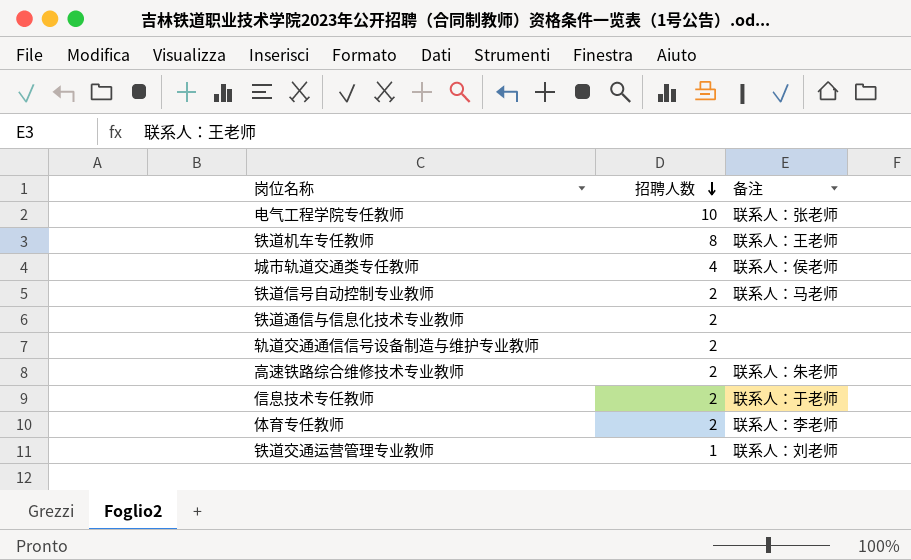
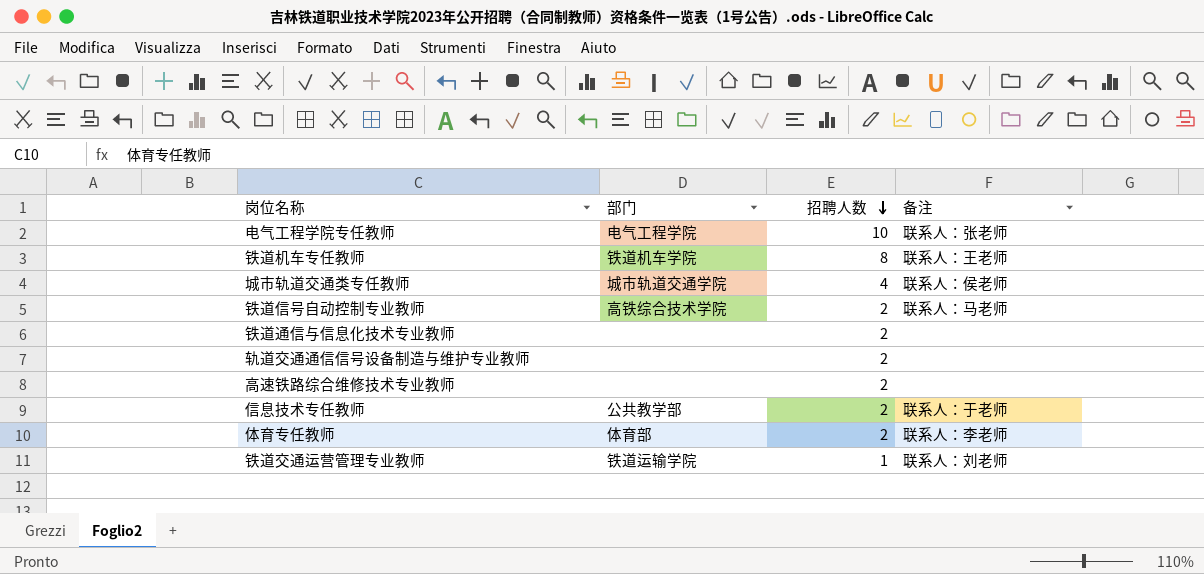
column 部门 | position: none -> 2
高速铁路综合维修技术专业教师 | 备注: 联系人：朱老师 -> none

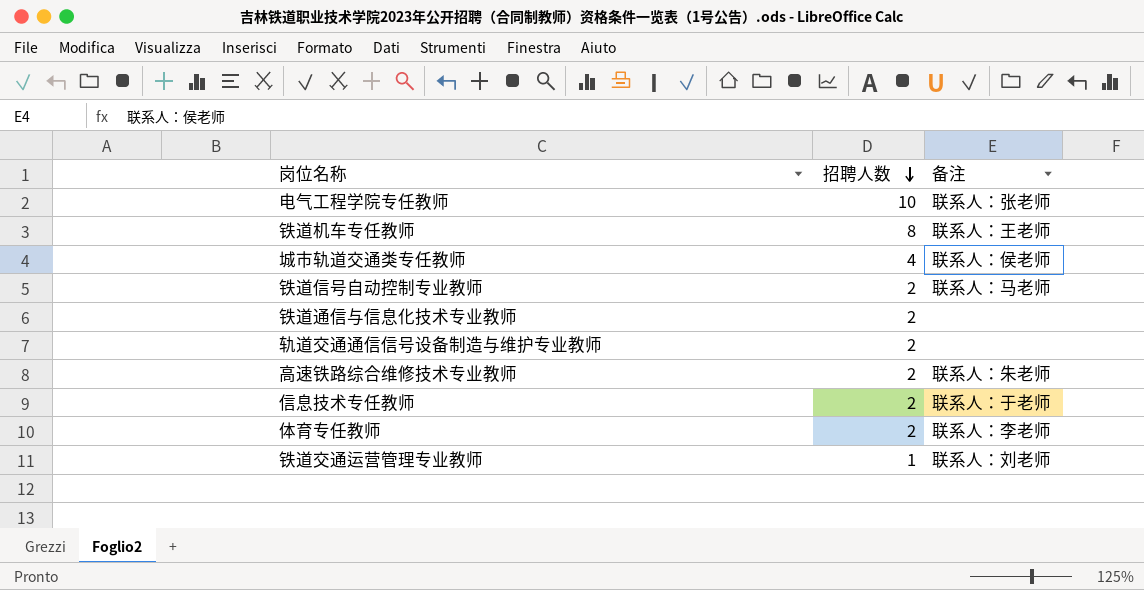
column 部门 | position: 2 -> none
高速铁路综合维修技术专业教师 | 备注: none -> 联系人：朱老师

